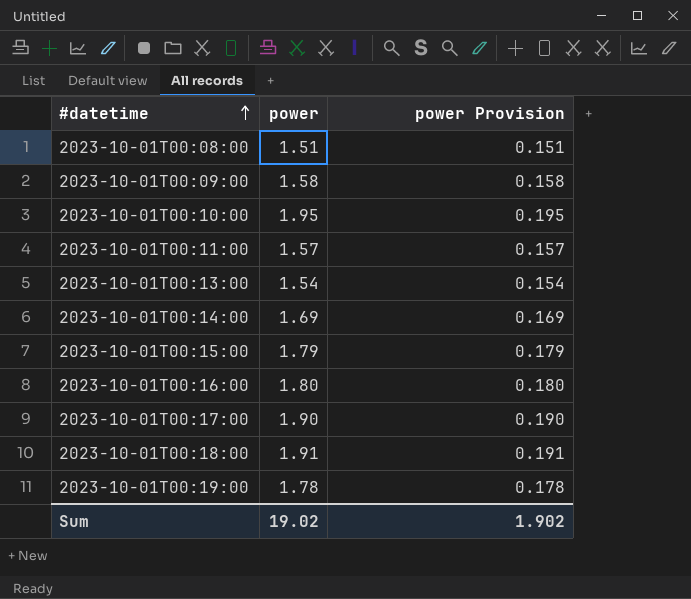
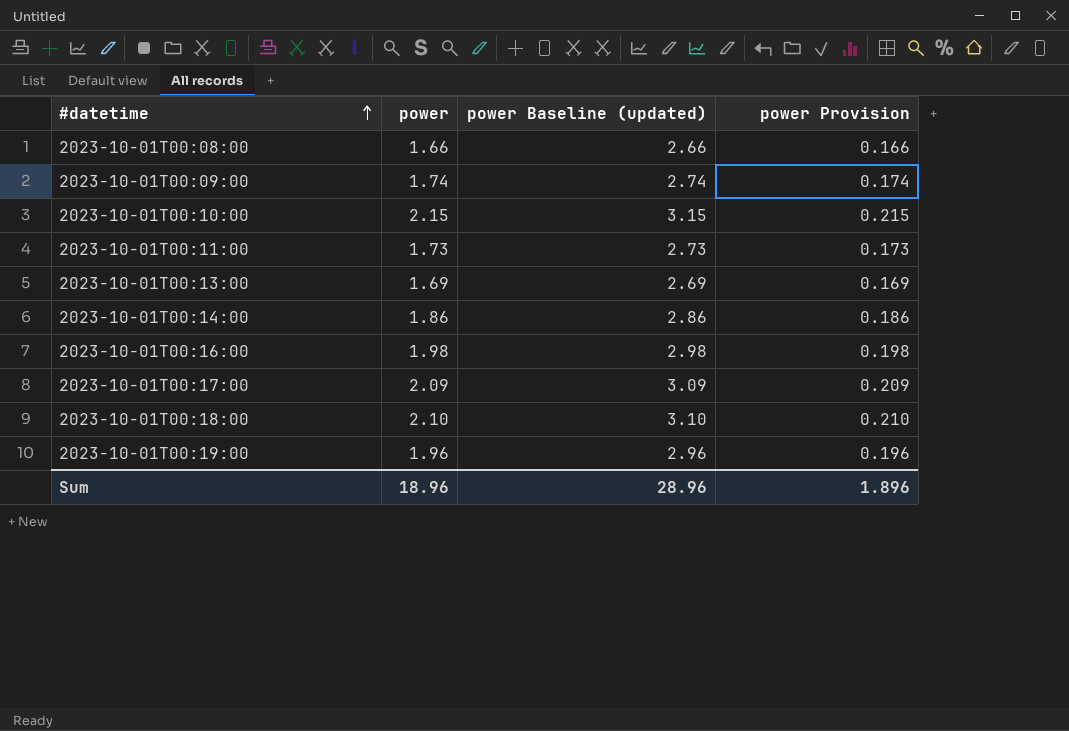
column power Baseline (updated) | formula: none -> [power] + 1
row 2023-10-01T00:15:00: 1.79 | 0.179 -> none
2023-10-01T00:08:00 | power: 1.51 -> 1.66
2023-10-01T00:08:00 | power Provision: 0.151 -> 0.166
2023-10-01T00:09:00 | power: 1.58 -> 1.74
2023-10-01T00:09:00 | power Provision: 0.158 -> 0.174
2023-10-01T00:10:00 | power: 1.95 -> 2.15
2023-10-01T00:10:00 | power Provision: 0.195 -> 0.215
2023-10-01T00:11:00 | power: 1.57 -> 1.73
2023-10-01T00:11:00 | power Provision: 0.157 -> 0.173
2023-10-01T00:13:00 | power: 1.54 -> 1.69
2023-10-01T00:13:00 | power Provision: 0.154 -> 0.169
2023-10-01T00:14:00 | power: 1.69 -> 1.86
2023-10-01T00:14:00 | power Provision: 0.169 -> 0.186
2023-10-01T00:16:00 | power: 1.80 -> 1.98
2023-10-01T00:16:00 | power Provision: 0.180 -> 0.198
2023-10-01T00:17:00 | power: 1.90 -> 2.09
2023-10-01T00:17:00 | power Provision: 0.190 -> 0.209
2023-10-01T00:18:00 | power: 1.91 -> 2.10
2023-10-01T00:18:00 | power Provision: 0.191 -> 0.210
2023-10-01T00:19:00 | power: 1.78 -> 1.96
2023-10-01T00:19:00 | power Provision: 0.178 -> 0.196
Sum | power: 19.02 -> 18.96
Sum | power Provision: 1.902 -> 1.896

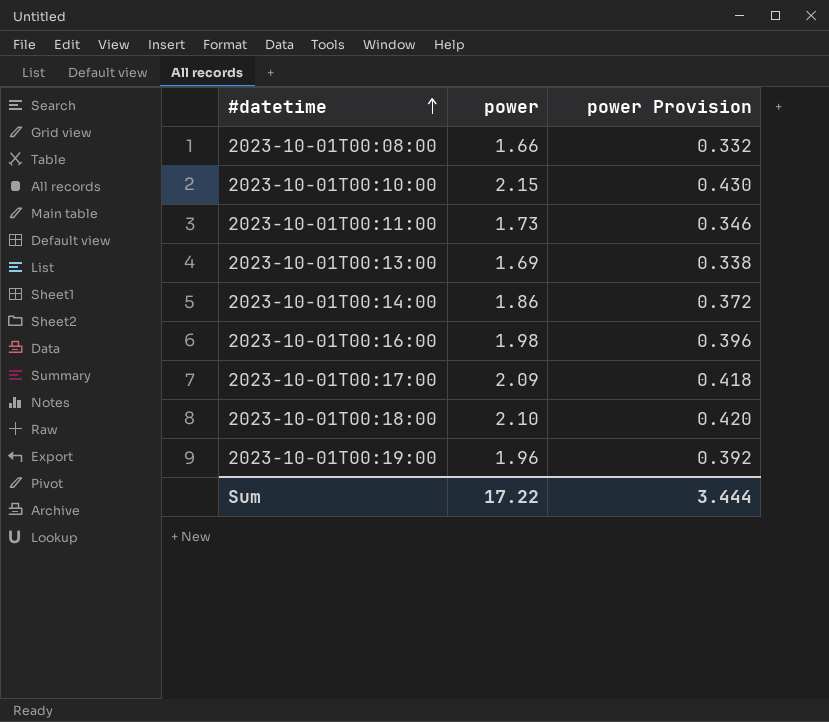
column power Baseline (updated) | formula: [power] + 1 -> none
column power Provision | formula: [power] * 0.1 -> [power] * 0.2
row 2023-10-01T00:09:00: 1.74 | 2.74 | 0.174 -> none
Sum | power: 18.96 -> 17.22
Sum | power Provision: 1.896 -> 3.444

